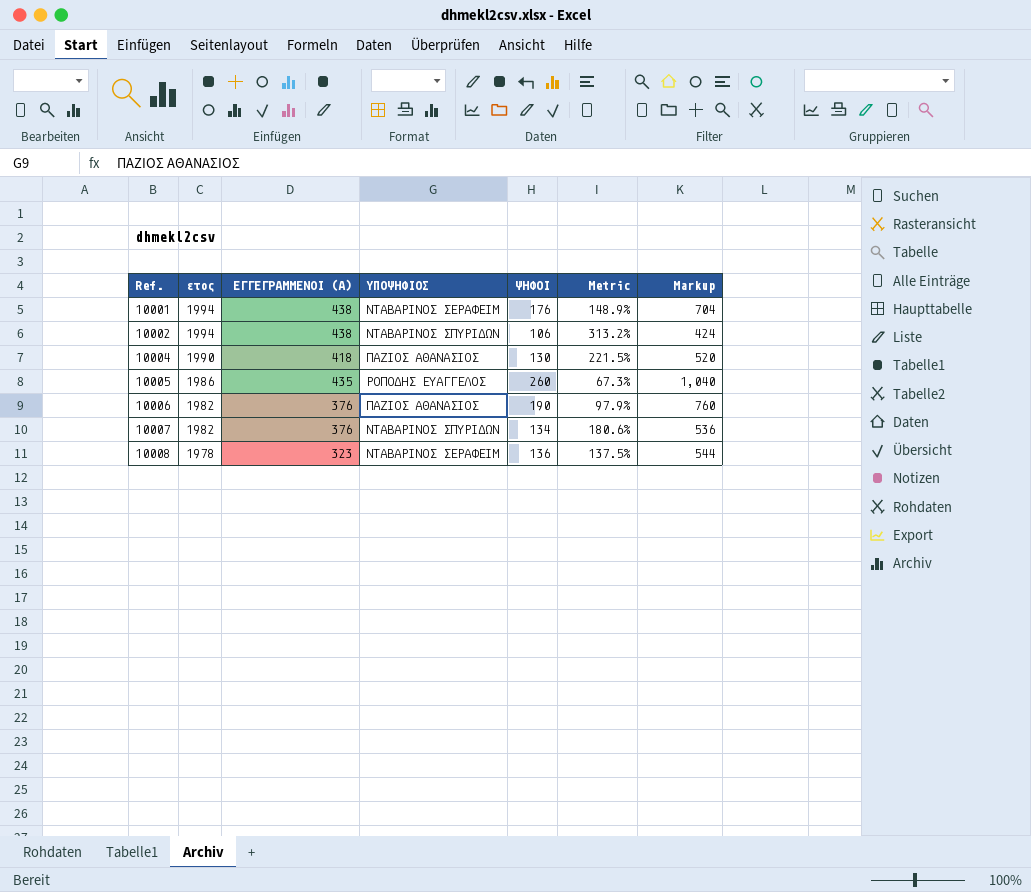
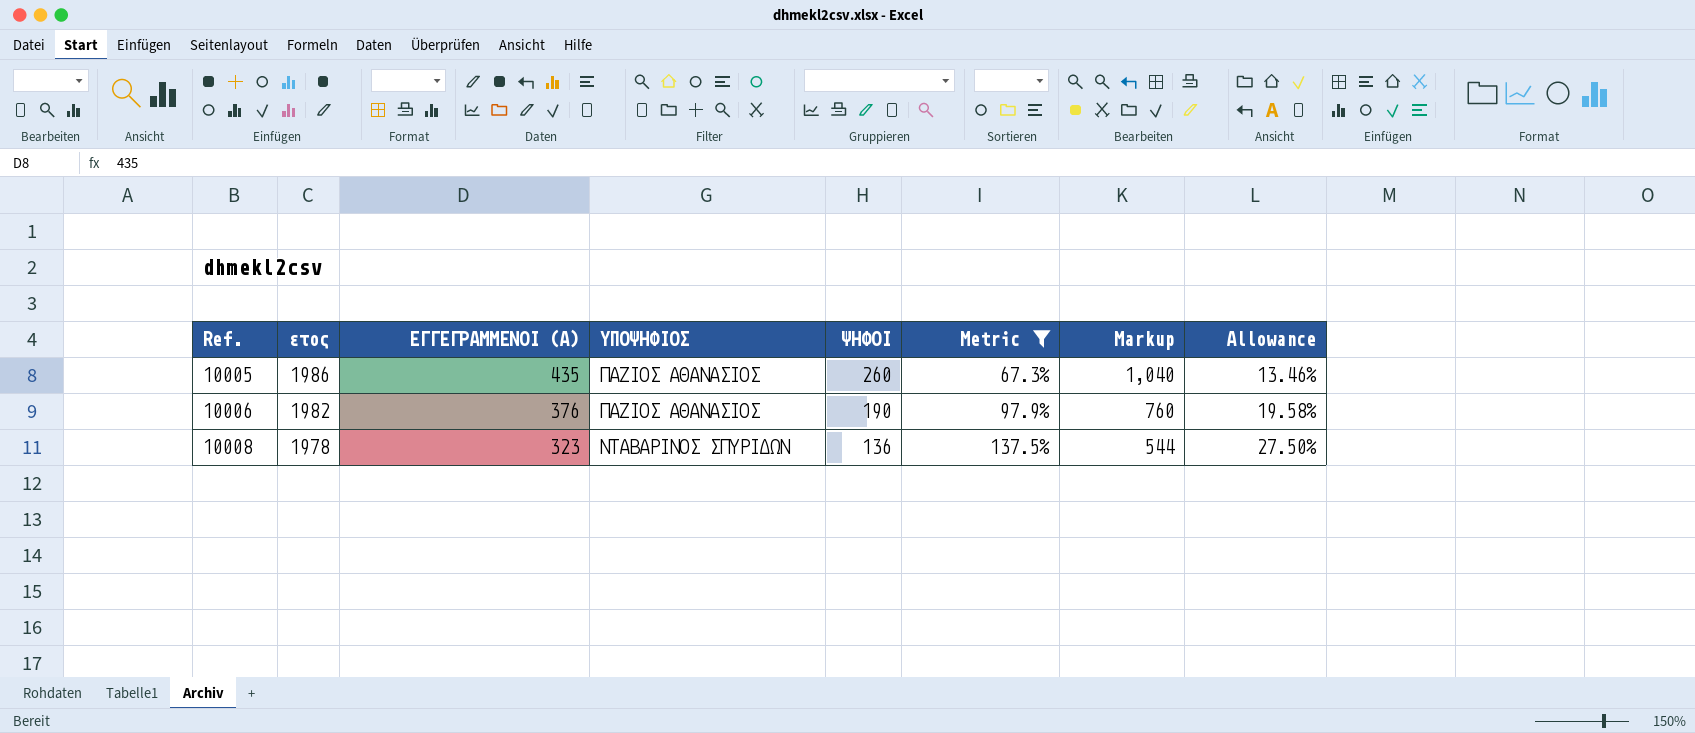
filter: none -> Metric <= 137.5%
column Allowance | formula: none -> [Metric] * 0.2
10005 | ΥΠΟΨΗΦΙΟΣ: ΡΟΠΟΔΗΣ ΕΥΑΓΓΕΛΟΣ -> ΠΑΖΙΟΣ ΑΘΑΝΑΣΙΟΣ
10008 | ΥΠΟΨΗΦΙΟΣ: ΝΤΑΒΑΡΙΝΟΣ ΣΕΡΑΦΕΙΜ -> ΝΤΑΒΑΡΙΝΟΣ ΣΠΥΡΙΔΩΝ

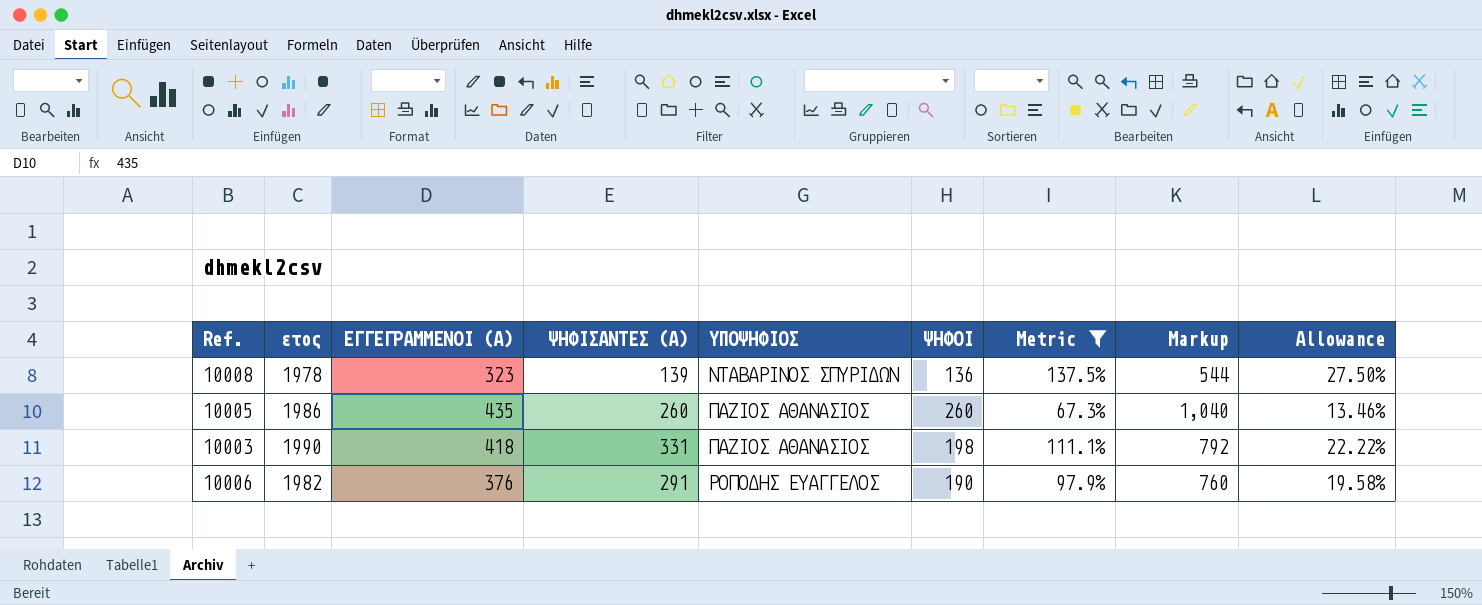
row order: Ref. ascending -> ΥΠΟΨΗΦΙΟΣ ascending
column ΨΗΦΙΣΑΝΤΕΣ (Α) | position: none -> 4
row 10003: none -> 1990 | 418 | 331 | ΠΑΖΙΟΣ ΑΘΑΝΑΣΙΟΣ | 198 | 111.1% | 792 | 22.22%
10006 | ΥΠΟΨΗΦΙΟΣ: ΠΑΖΙΟΣ ΑΘΑΝΑΣΙΟΣ -> ΡΟΠΟΔΗΣ ΕΥΑΓΓΕΛΟΣ

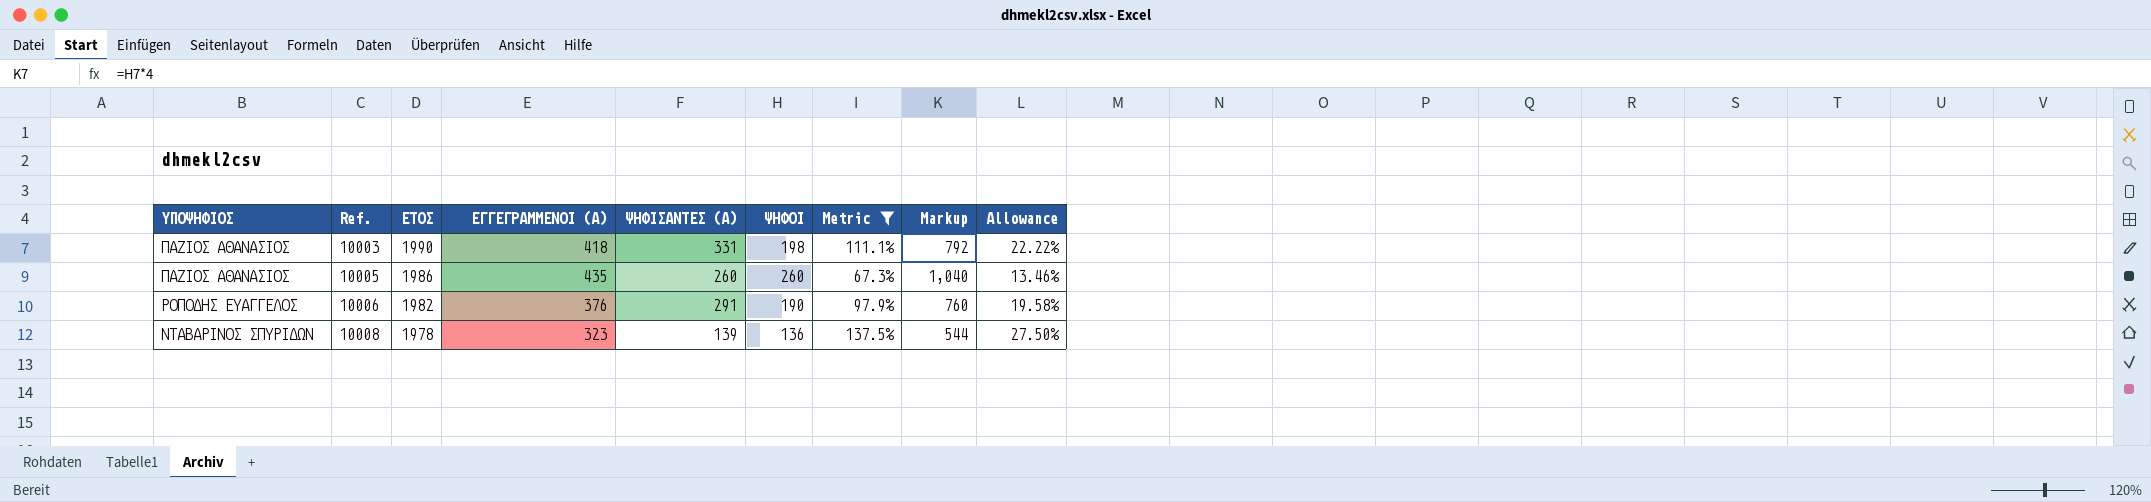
row order: ΥΠΟΨΗΦΙΟΣ ascending -> Ref. ascending
column ΥΠΟΨΗΦΙΟΣ | position: 5 -> 1
column name: ετος -> ΕΤΟΣ

